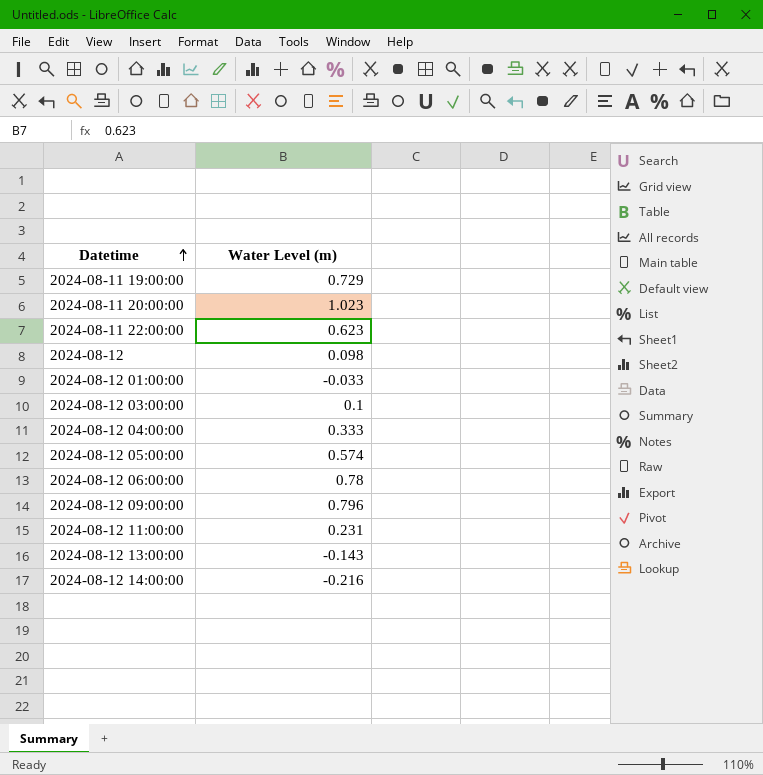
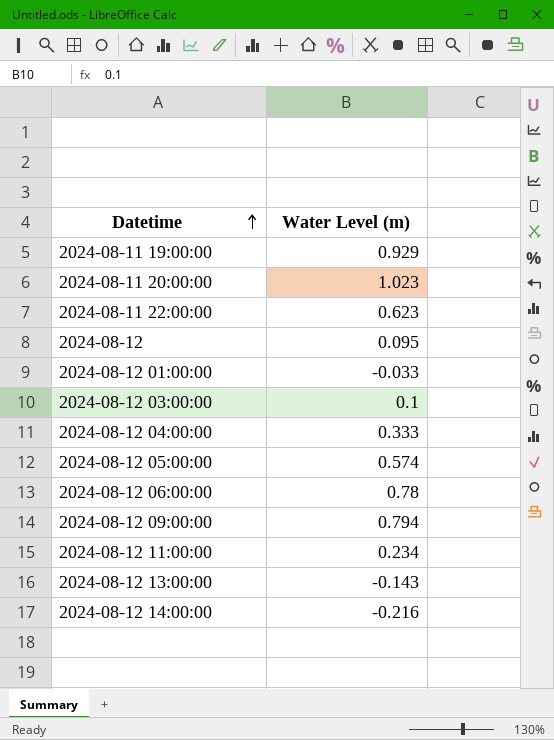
2024-08-11 19:00:00 | Water Level (m): 0.729 -> 0.929
2024-08-12 | Water Level (m): 0.098 -> 0.095
2024-08-12 09:00:00 | Water Level (m): 0.796 -> 0.794
2024-08-12 11:00:00 | Water Level (m): 0.231 -> 0.234

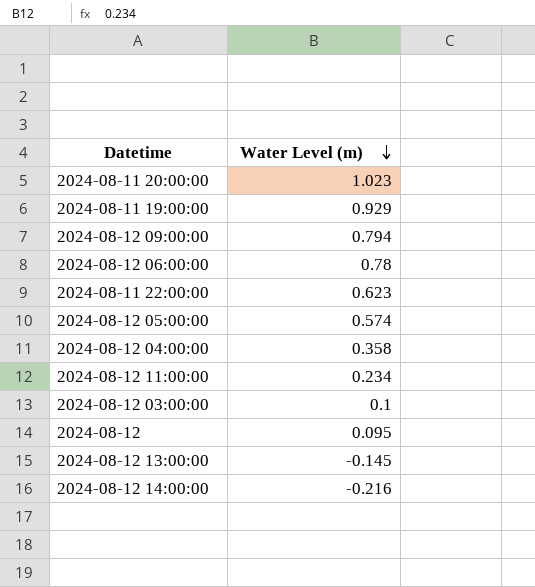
row order: Datetime ascending -> Water Level (m) descending
row 2024-08-12 01:00:00: -0.033 -> none
2024-08-12 04:00:00 | Water Level (m): 0.333 -> 0.358
2024-08-12 13:00:00 | Water Level (m): -0.143 -> -0.145

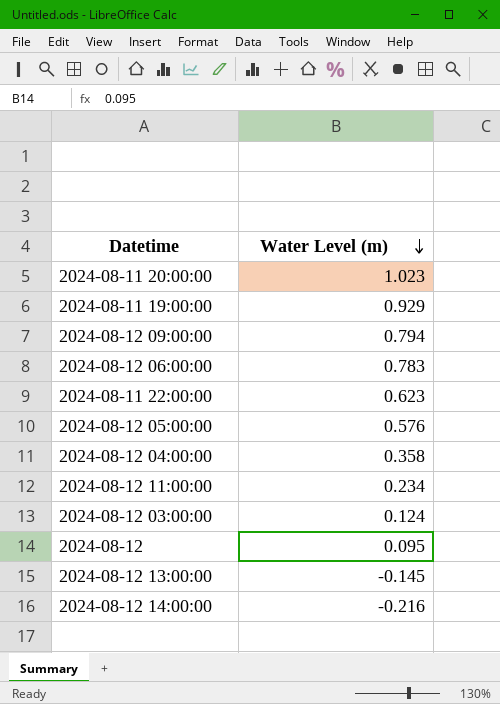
2024-08-12 06:00:00 | Water Level (m): 0.78 -> 0.783
2024-08-12 05:00:00 | Water Level (m): 0.574 -> 0.576
2024-08-12 03:00:00 | Water Level (m): 0.1 -> 0.124

